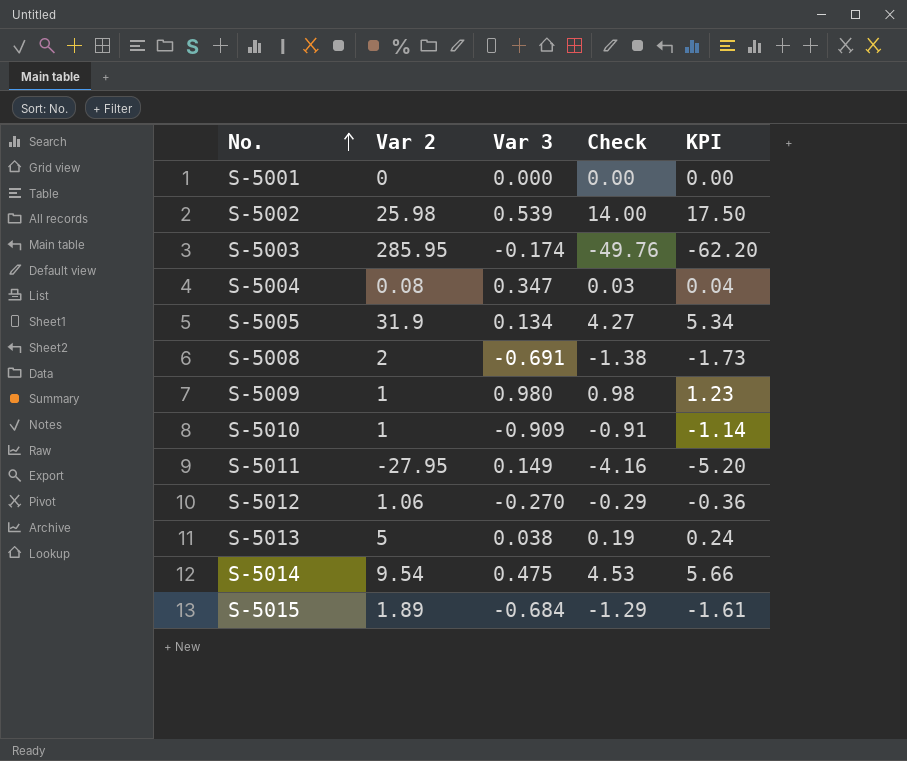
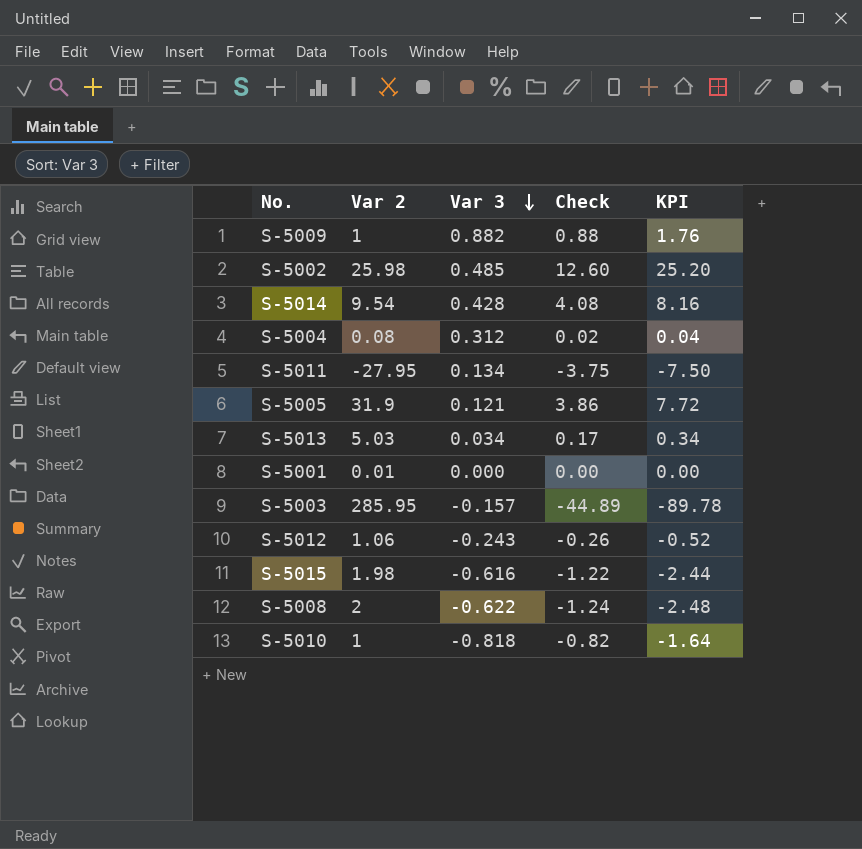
row order: No. ascending -> Var 3 descending
column KPI | formula: [Check] * 1.25 -> [Check] * 2
S-5009 | Var 3: 0.980 -> 0.882
S-5009 | Check: 0.98 -> 0.88
S-5002 | Var 3: 0.539 -> 0.485
S-5002 | Check: 14.00 -> 12.60
S-5014 | Var 3: 0.475 -> 0.428
S-5014 | Check: 4.53 -> 4.08
S-5004 | Var 3: 0.347 -> 0.312
S-5004 | Check: 0.03 -> 0.02
S-5011 | Var 3: 0.149 -> 0.134
S-5011 | Check: -4.16 -> -3.75
S-5005 | Var 3: 0.134 -> 0.121
S-5005 | Check: 4.27 -> 3.86
S-5013 | Var 2: 5 -> 5.03
S-5013 | Var 3: 0.038 -> 0.034
S-5013 | Check: 0.19 -> 0.17
S-5001 | Var 2: 0 -> 0.01
S-5003 | Var 3: -0.174 -> -0.157
S-5003 | Check: -49.76 -> -44.89
S-5012 | Var 3: -0.270 -> -0.243
S-5012 | Check: -0.29 -> -0.26
S-5015 | Var 2: 1.89 -> 1.98
S-5015 | Var 3: -0.684 -> -0.616
S-5015 | Check: -1.29 -> -1.22
S-5008 | Var 3: -0.691 -> -0.622
S-5008 | Check: -1.38 -> -1.24
S-5010 | Var 3: -0.909 -> -0.818
S-5010 | Check: -0.91 -> -0.82

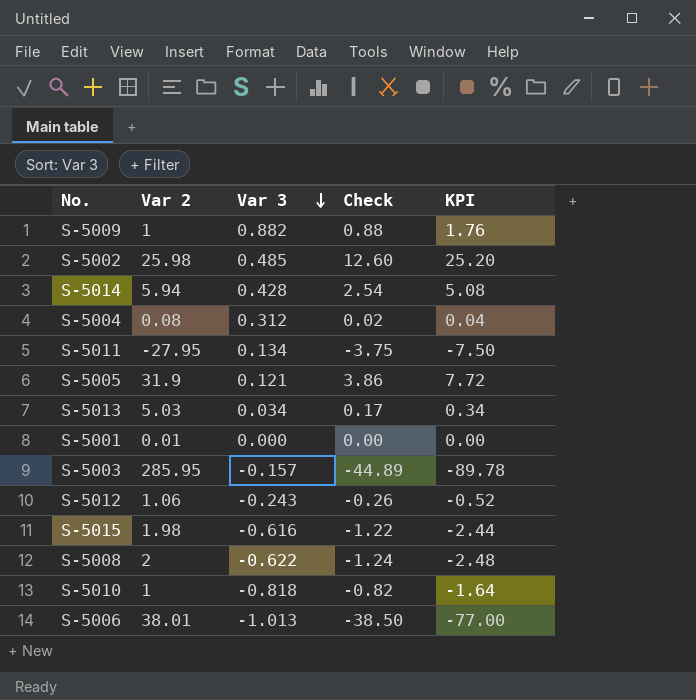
S-5014 | Var 2: 9.54 -> 5.94
S-5014 | Check: 4.08 -> 2.54
S-5014 | KPI: 8.16 -> 5.08
row S-5006: none -> 38.01 | -1.013 | -38.50 | -77.00

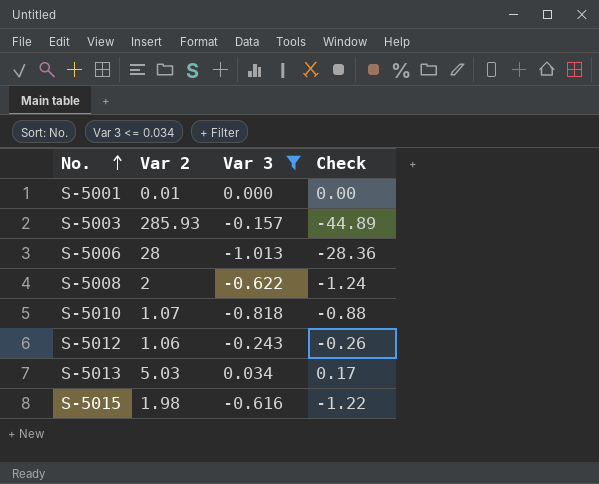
filter: none -> Var 3 <= 0.034
row order: Var 3 descending -> No. ascending
column KPI | formula: [Check] * 2 -> none
S-5003 | Var 2: 285.95 -> 285.93
S-5006 | Var 2: 38.01 -> 28
S-5006 | Check: -38.50 -> -28.36
S-5010 | Var 2: 1 -> 1.07
S-5010 | Check: -0.82 -> -0.88

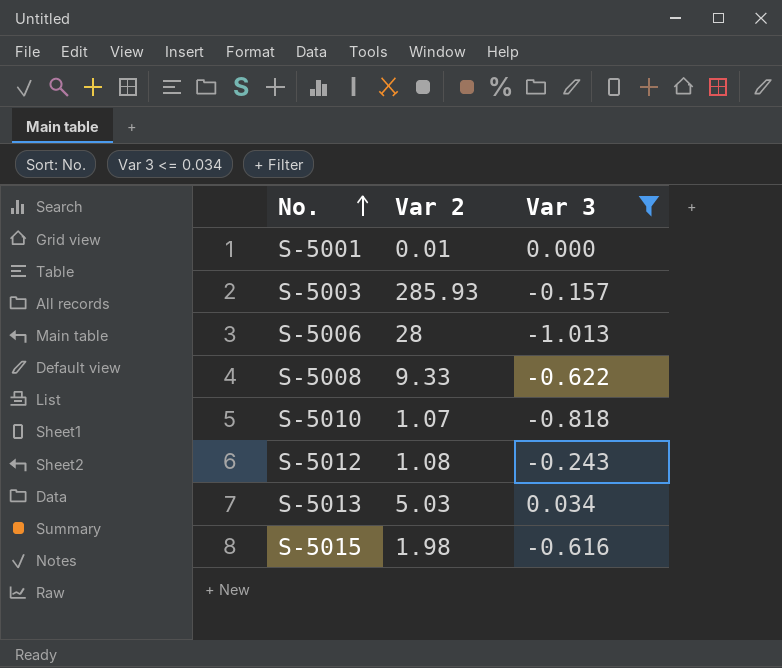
column Check | formula: [Var 2] * [Var 3] -> none
S-5008 | Var 2: 2 -> 9.33
S-5012 | Var 2: 1.06 -> 1.08

